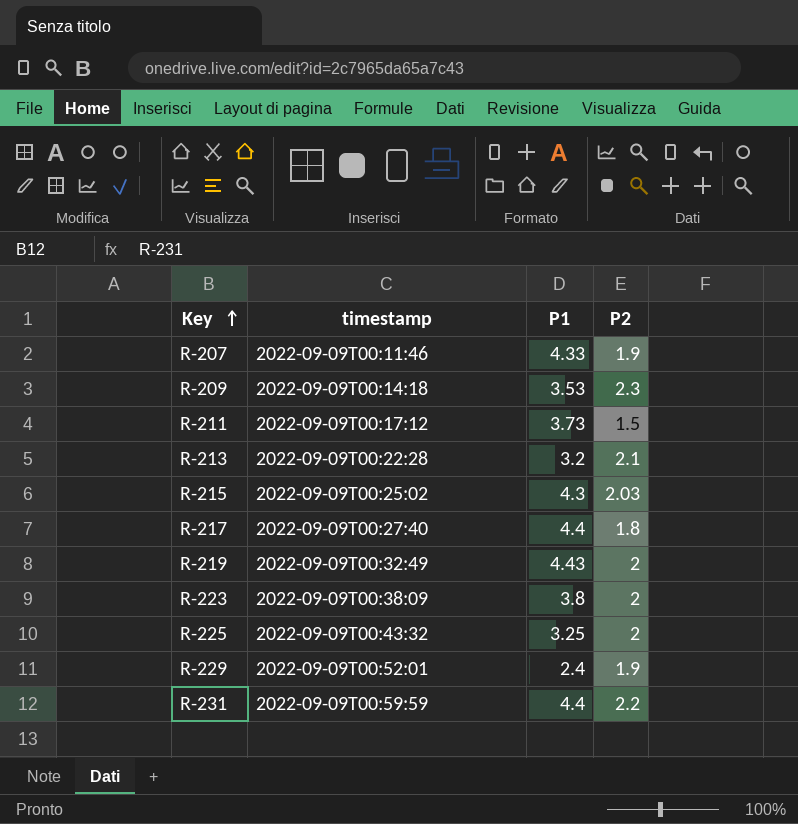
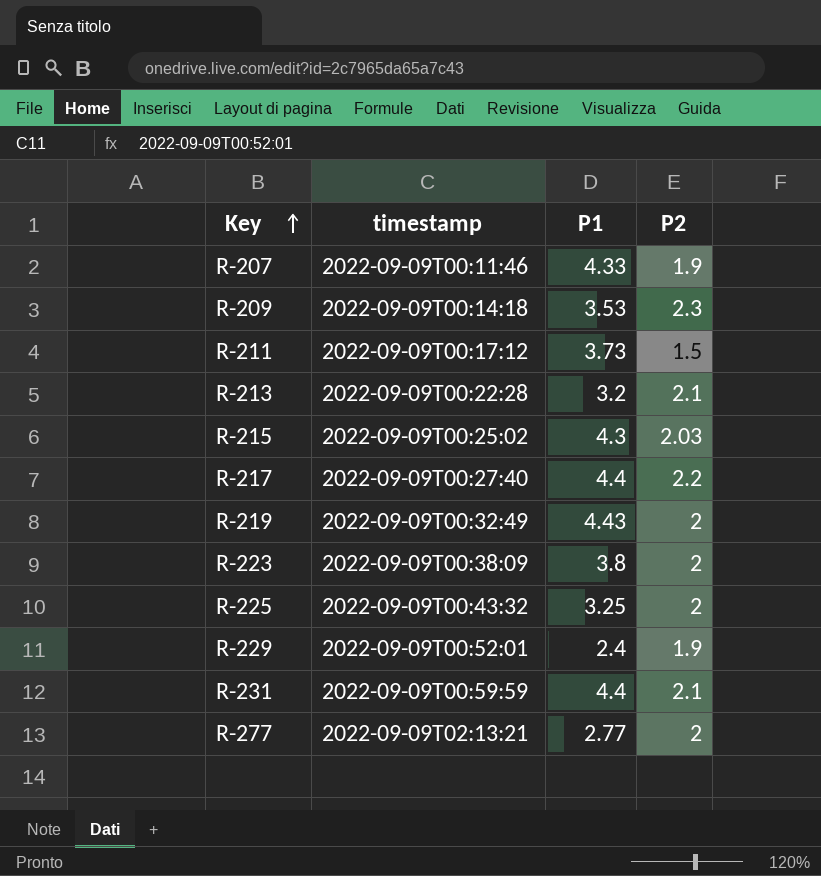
R-217 | P2: 1.8 -> 2.2
R-231 | P2: 2.2 -> 2.1
row R-277: none -> 2022-09-09T02:13:21 | 2.77 | 2

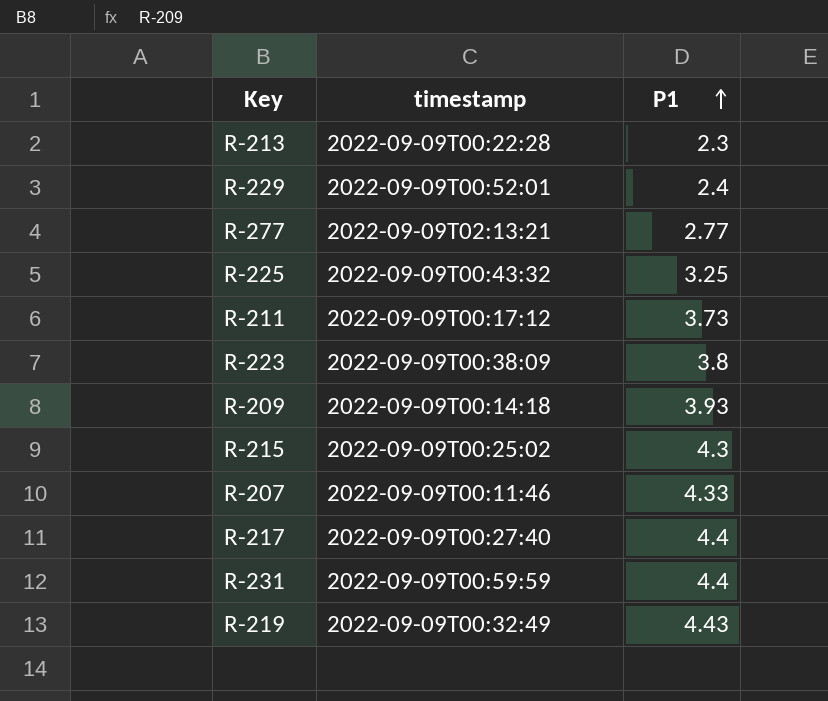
row order: Key ascending -> P1 ascending
column P2 | position: 4 -> none
R-213 | P1: 3.2 -> 2.3
R-209 | P1: 3.53 -> 3.93

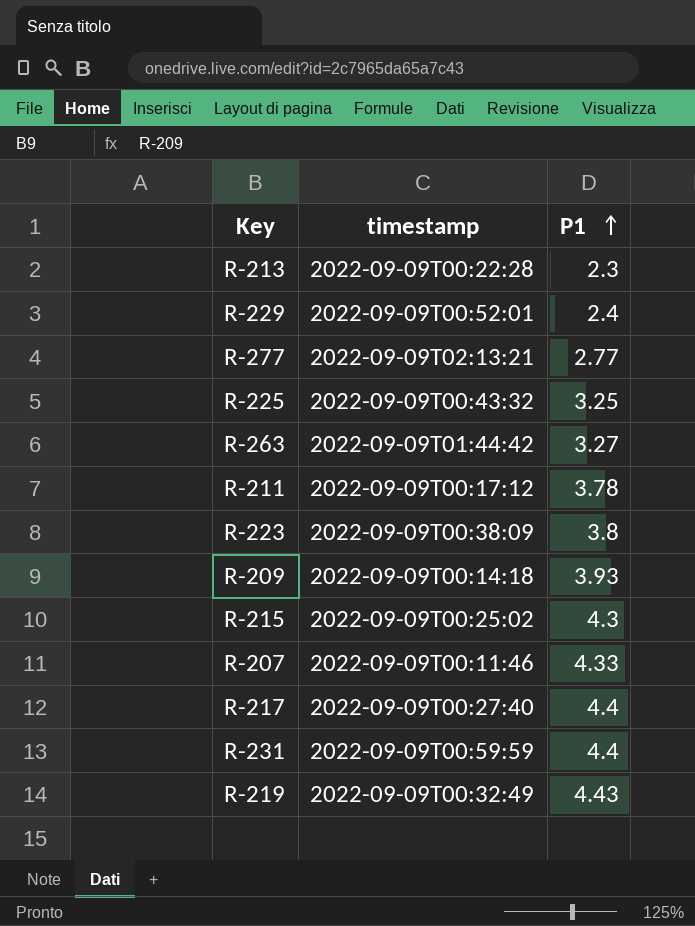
row R-263: none -> 2022-09-09T01:44:42 | 3.27
R-211 | P1: 3.73 -> 3.78

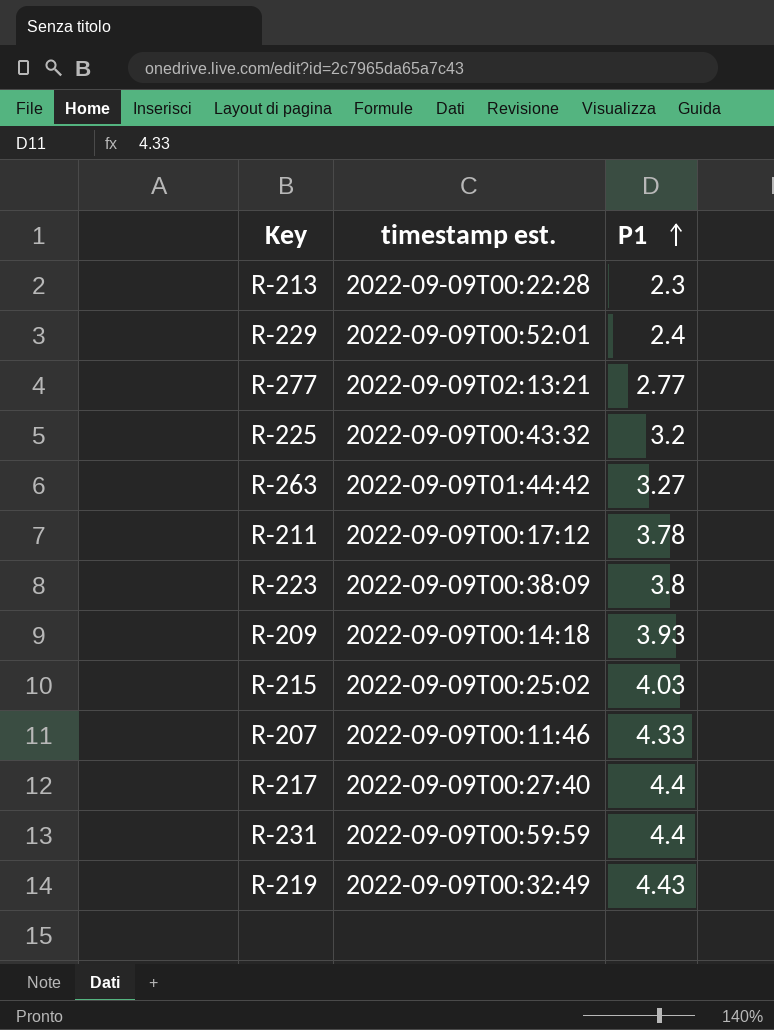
column name: timestamp -> timestamp est.
R-225 | P1: 3.25 -> 3.2
R-215 | P1: 4.3 -> 4.03

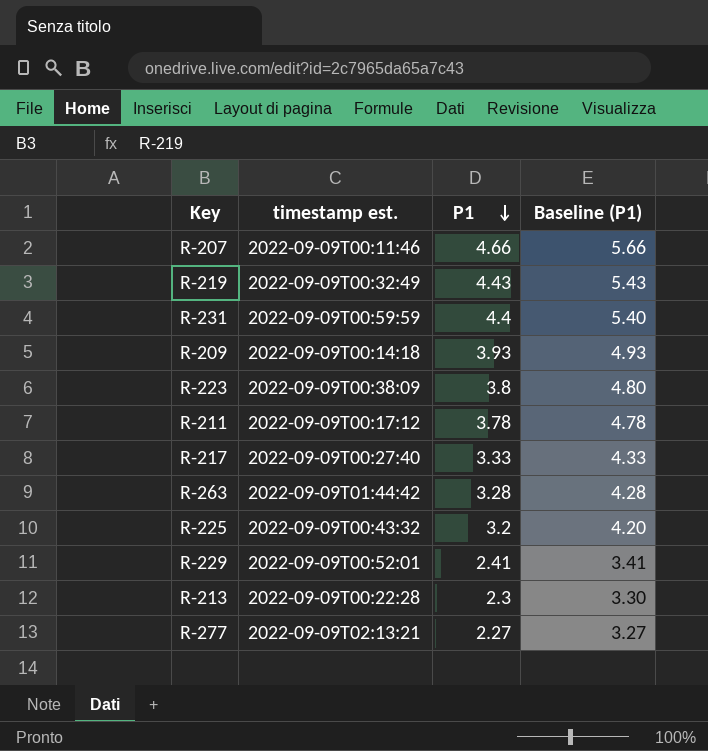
row order: P1 ascending -> P1 descending
column Baseline (P1) | formula: none -> [P1] + 1
row R-215: 2022-09-09T00:25:02 | 4.03 -> none
R-207 | P1: 4.33 -> 4.66
R-217 | P1: 4.4 -> 3.33
R-263 | P1: 3.27 -> 3.28
R-229 | P1: 2.4 -> 2.41
R-277 | P1: 2.77 -> 2.27

